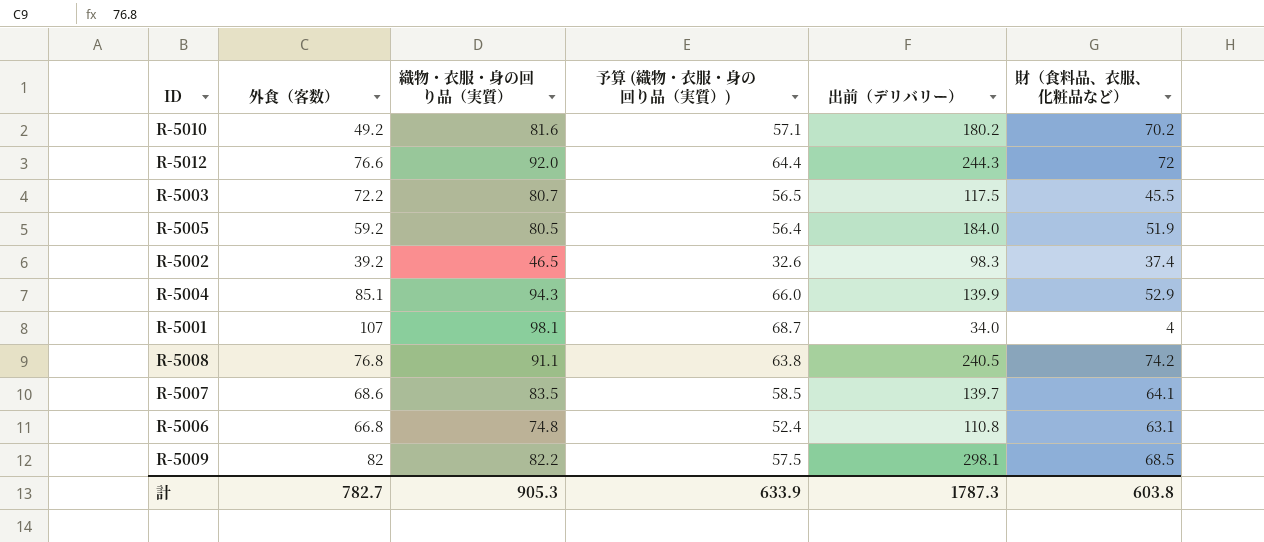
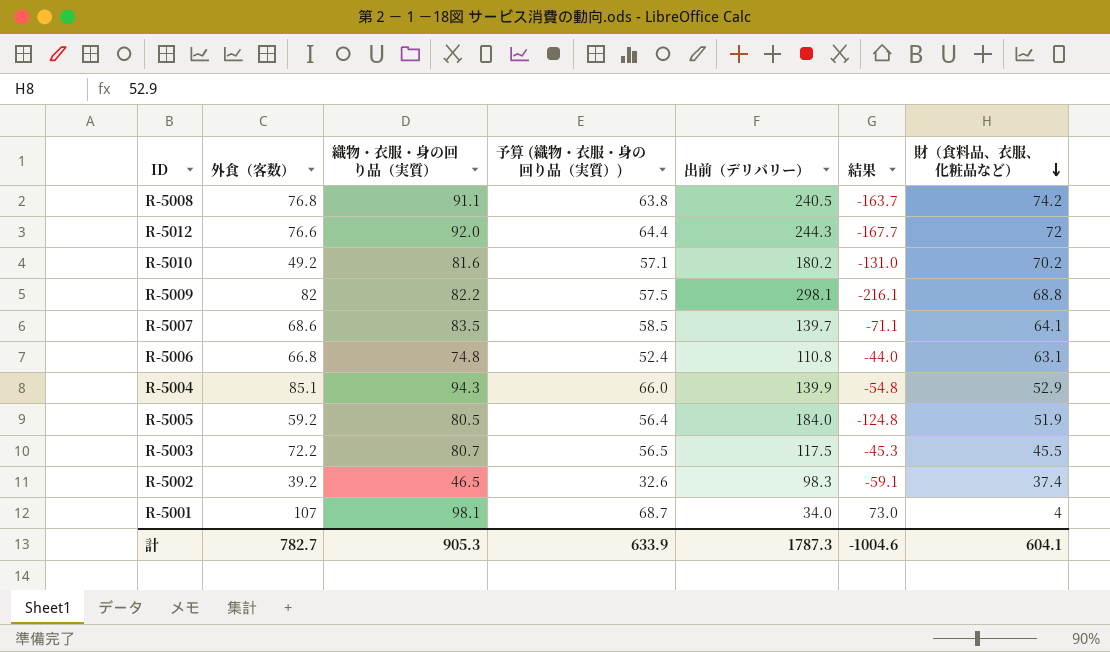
row order: none -> 財（食料品、衣服、化粧品など） descending
column 結果 | formula: none -> [外食（客数）] - [出前（デリバリー）]
R-5009 | 財（食料品、衣服、化粧品など）: 68.5 -> 68.8
計 | 財（食料品、衣服、化粧品など）: 603.8 -> 604.1

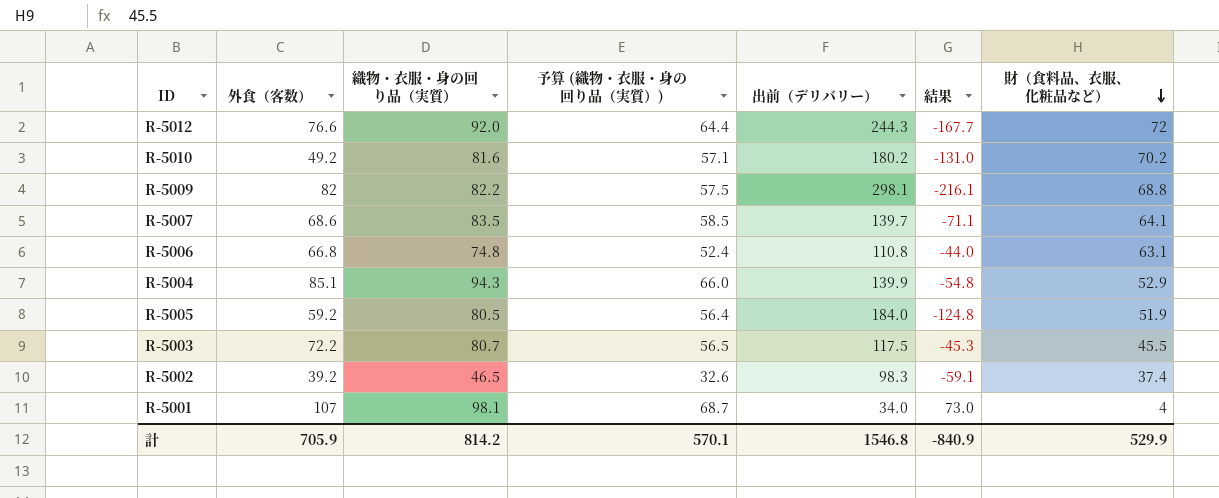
row R-5008: 76.8 | 91.1 | 63.8 | 240.5 | -163.7 | 74.2 -> none
計 | 外食（客数）: 782.7 -> 705.9
計 | 織物・衣服・身の回り品（実質）: 905.3 -> 814.2
計 | 予算 (織物・衣服・身の回り品（実質）): 633.9 -> 570.1
計 | 出前（デリバリー）: 1787.3 -> 1546.8
計 | 結果: -1004.6 -> -840.9
計 | 財（食料品、衣服、化粧品など）: 604.1 -> 529.9

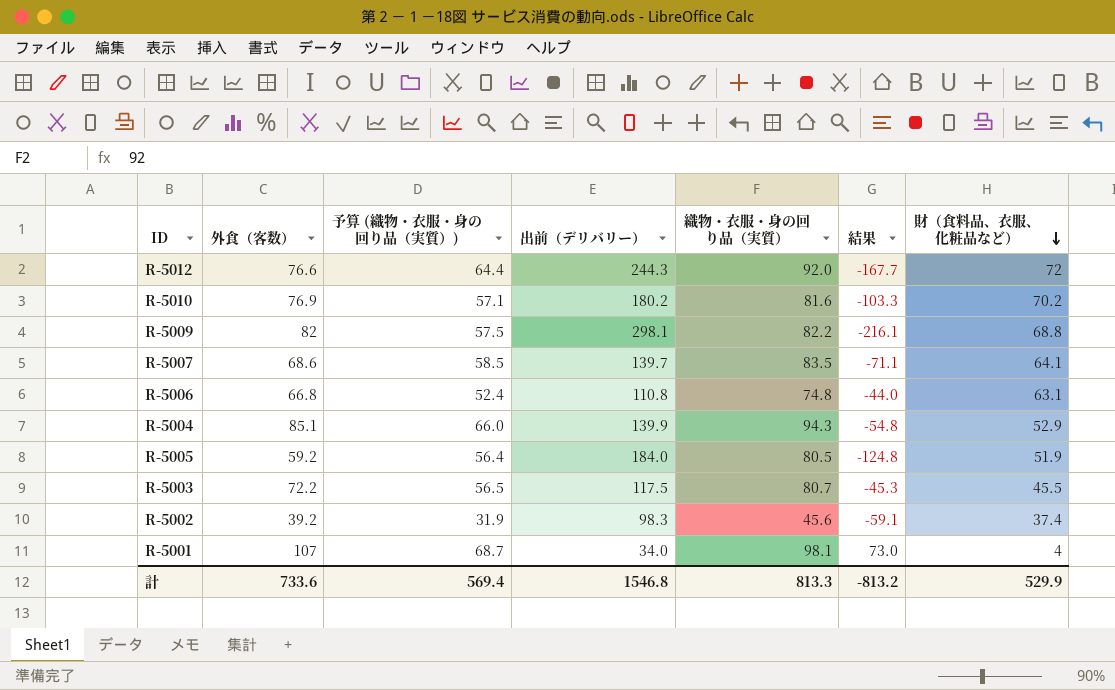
column 織物・衣服・身の回り品（実質） | position: 3 -> 5
R-5010 | 外食（客数）: 49.2 -> 76.9
R-5010 | 結果: -131.0 -> -103.3
R-5002 | 予算 (織物・衣服・身の回り品（実質）): 32.6 -> 31.9
R-5002 | 織物・衣服・身の回り品（実質）: 46.5 -> 45.6
計 | 外食（客数）: 705.9 -> 733.6
計 | 予算 (織物・衣服・身の回り品（実質）): 570.1 -> 569.4
計 | 織物・衣服・身の回り品（実質）: 814.2 -> 813.3
計 | 結果: -840.9 -> -813.2

